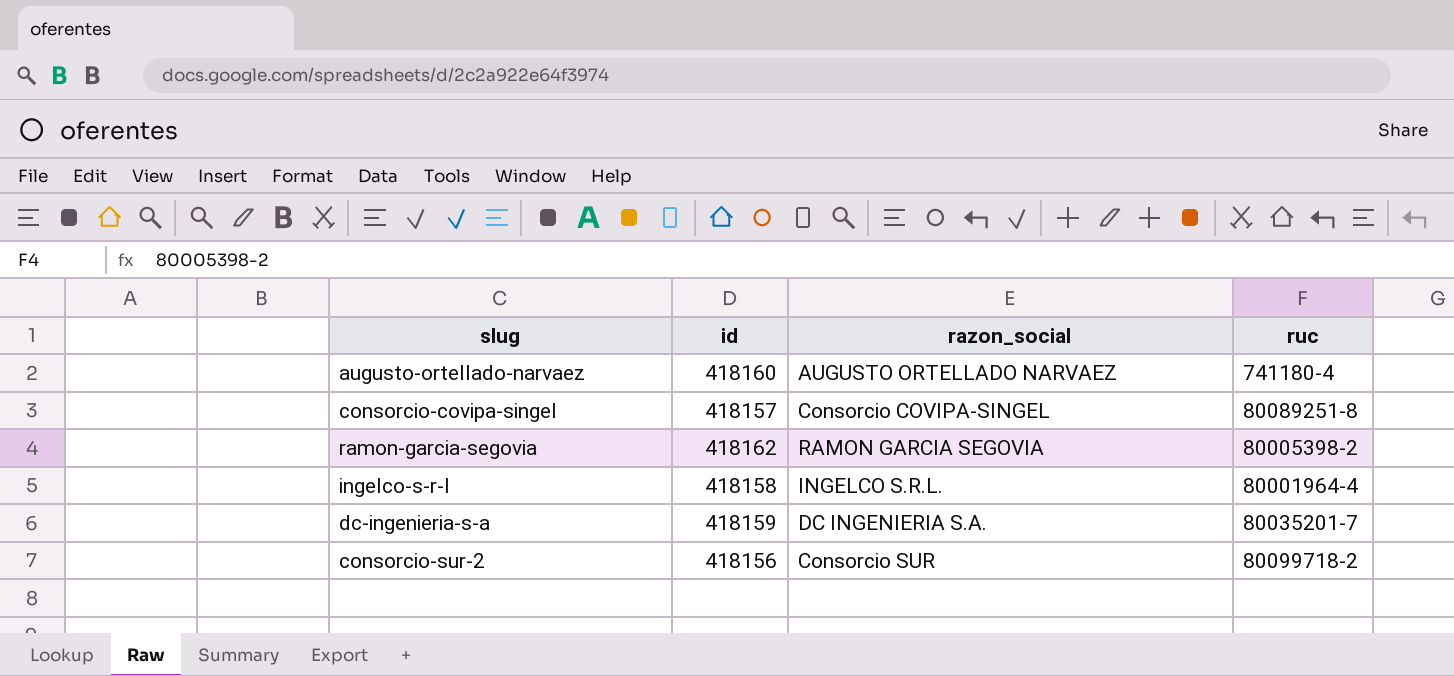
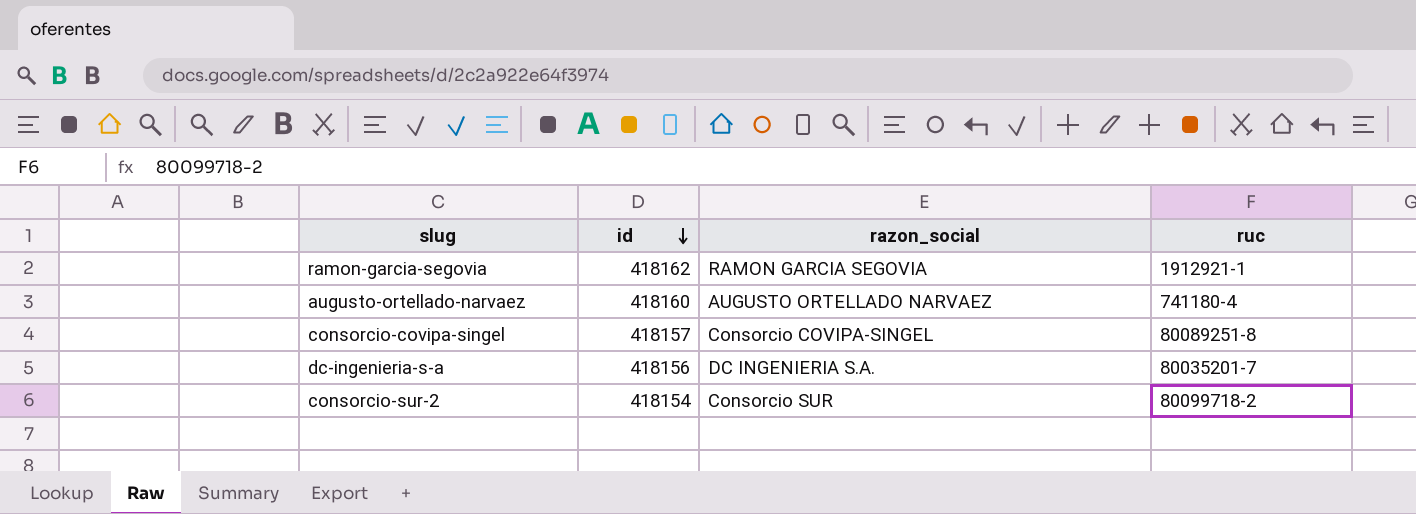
row order: none -> id descending
row ingelco-s-r-l: 418158 | INGELCO S.R.L. | 80001964-4 -> none
ramon-garcia-segovia | ruc: 80005398-2 -> 1912921-1
dc-ingenieria-s-a | id: 418159 -> 418156
consorcio-sur-2 | id: 418156 -> 418154

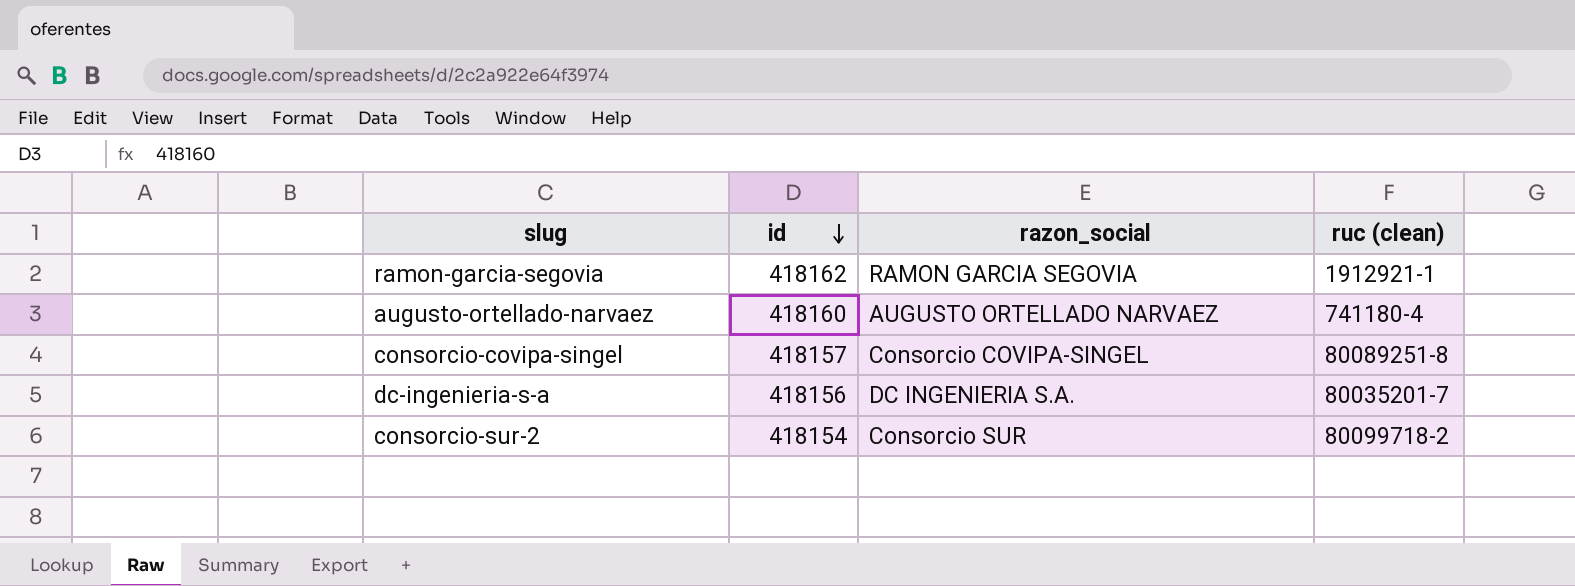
column name: ruc -> ruc (clean)

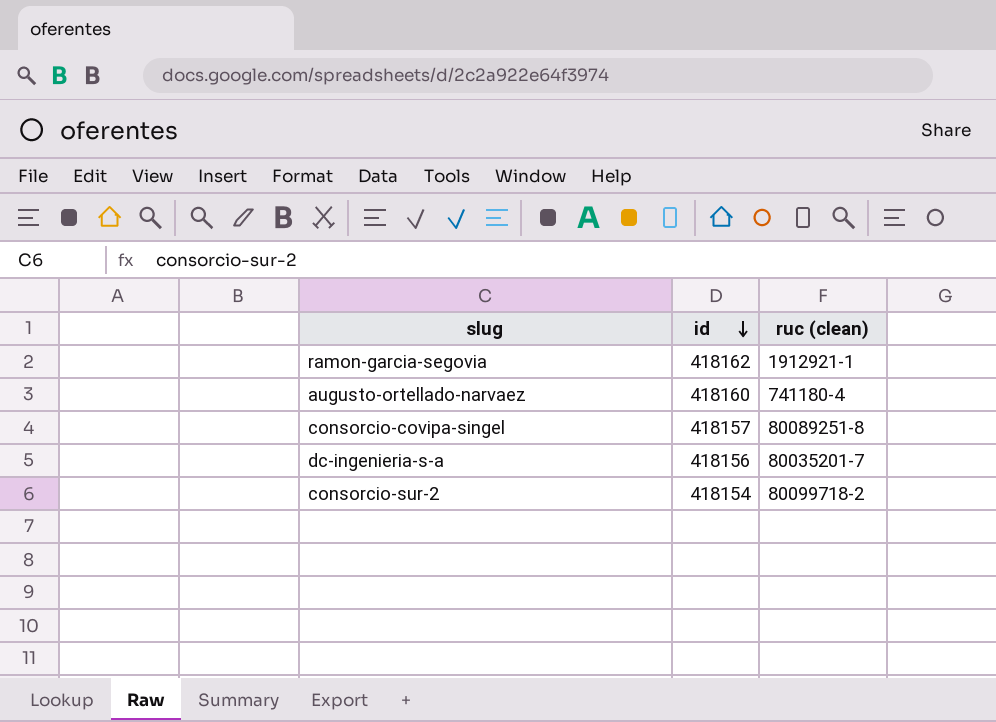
column razon_social | position: 3 -> none

